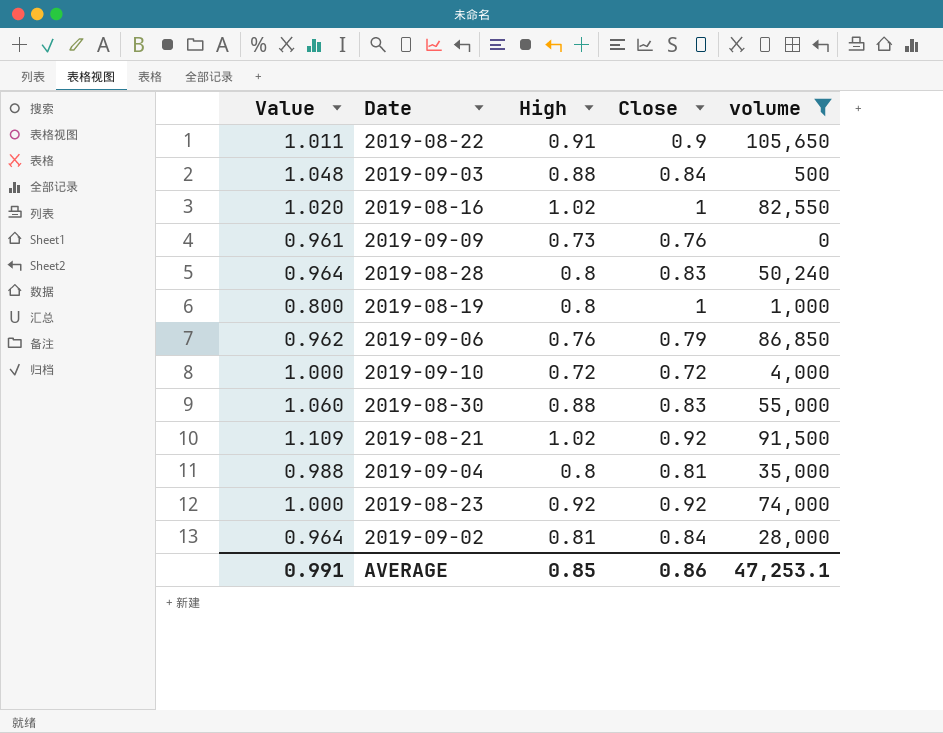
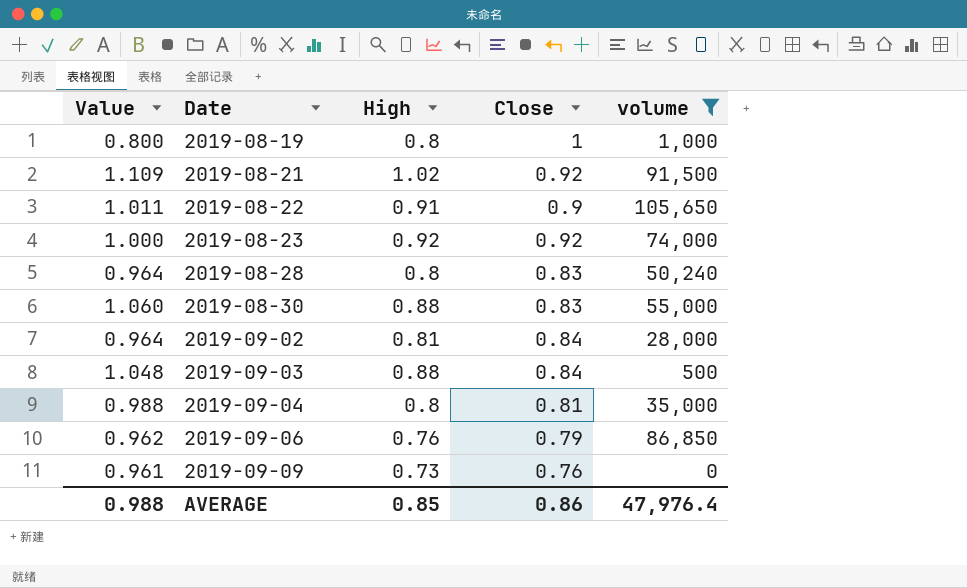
row order: none -> Date ascending
row 2019-08-16: 1.020 | 1.02 | 1 | 82,550 -> none
row 2019-09-10: 1.000 | 0.72 | 0.72 | 4,000 -> none
AVERAGE | Value: 0.991 -> 0.988
AVERAGE | volume: 47,253.1 -> 47,976.4

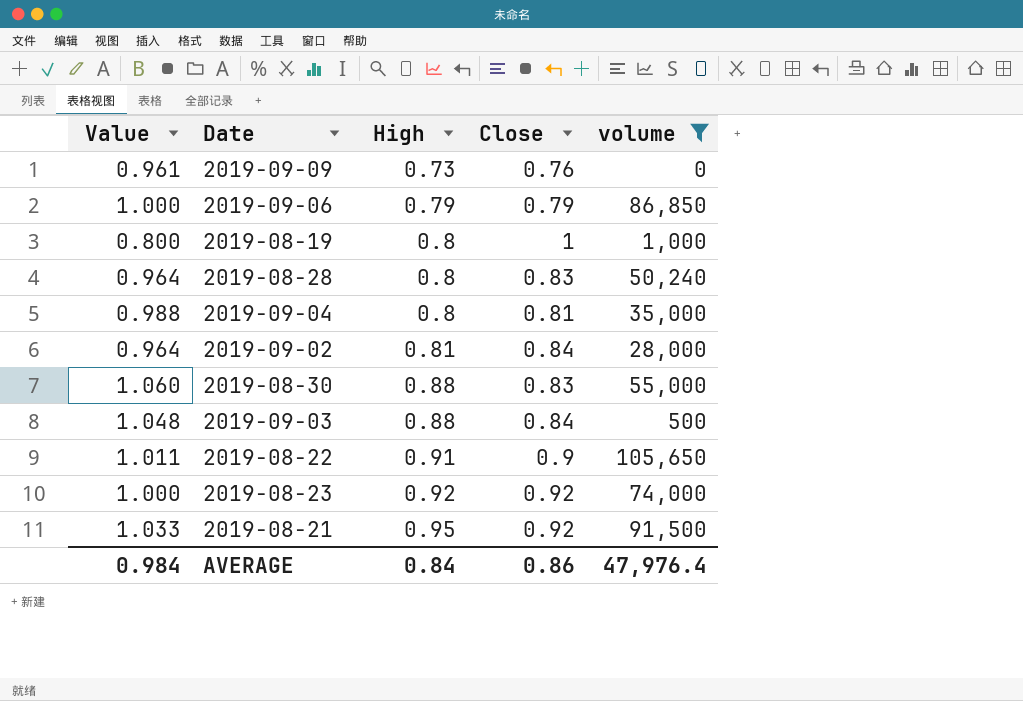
row order: Date ascending -> High ascending
2019-09-06 | Value: 0.962 -> 1.000
2019-09-06 | High: 0.76 -> 0.79
2019-08-21 | Value: 1.109 -> 1.033
2019-08-21 | High: 1.02 -> 0.95
AVERAGE | Value: 0.988 -> 0.984
AVERAGE | High: 0.85 -> 0.84

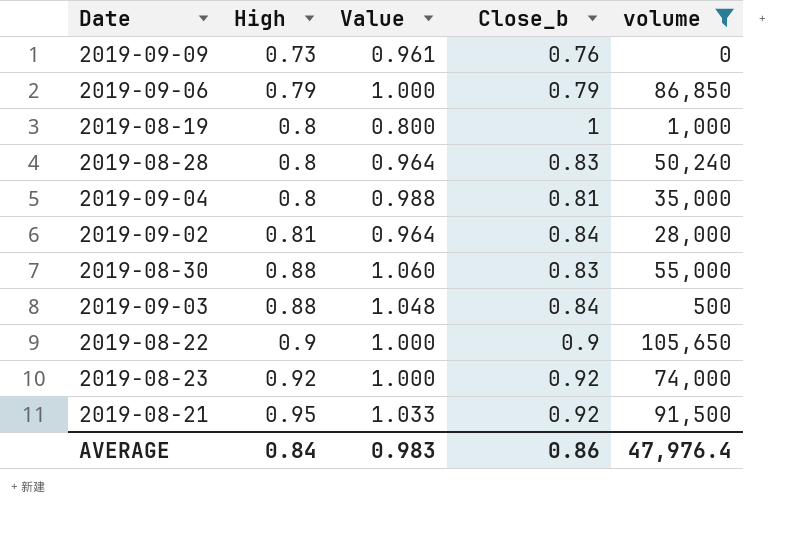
column Value | position: 1 -> 3
column name: Close -> Close_b
2019-08-22 | High: 0.91 -> 0.9
2019-08-22 | Value: 1.011 -> 1.000
AVERAGE | Value: 0.984 -> 0.983

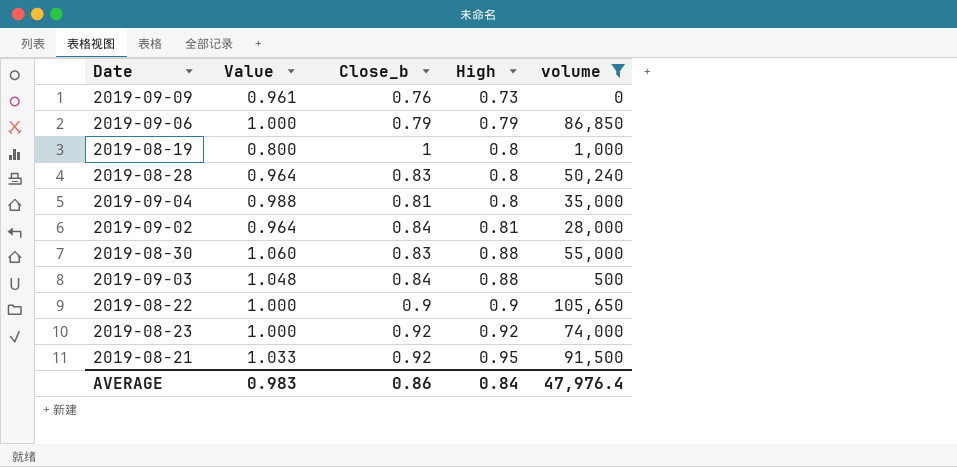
column High | position: 2 -> 4

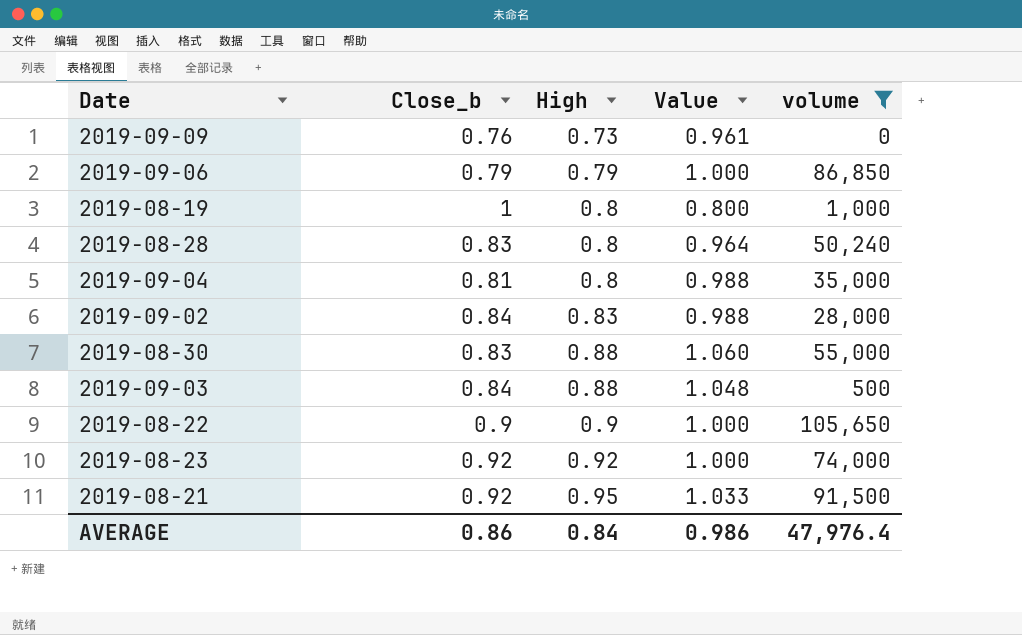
column Value | position: 2 -> 4
2019-09-02 | High: 0.81 -> 0.83
2019-09-02 | Value: 0.964 -> 0.988
AVERAGE | Value: 0.983 -> 0.986

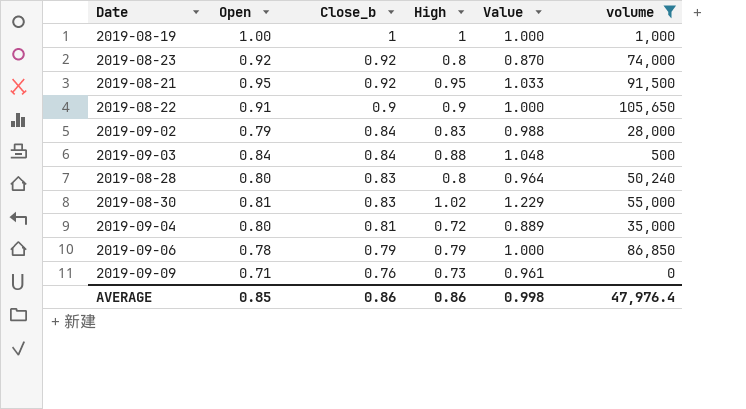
row order: High ascending -> Close_b descending
column Open | position: none -> 2
2019-08-19 | High: 0.8 -> 1
2019-08-19 | Value: 0.800 -> 1.000
2019-08-23 | High: 0.92 -> 0.8
2019-08-23 | Value: 1.000 -> 0.870
2019-08-30 | High: 0.88 -> 1.02
2019-08-30 | Value: 1.060 -> 1.229
2019-09-04 | High: 0.8 -> 0.72
2019-09-04 | Value: 0.988 -> 0.889
AVERAGE | High: 0.84 -> 0.86
AVERAGE | Value: 0.986 -> 0.998

